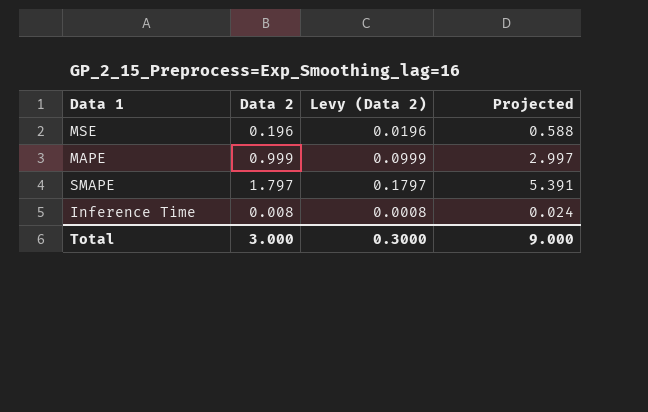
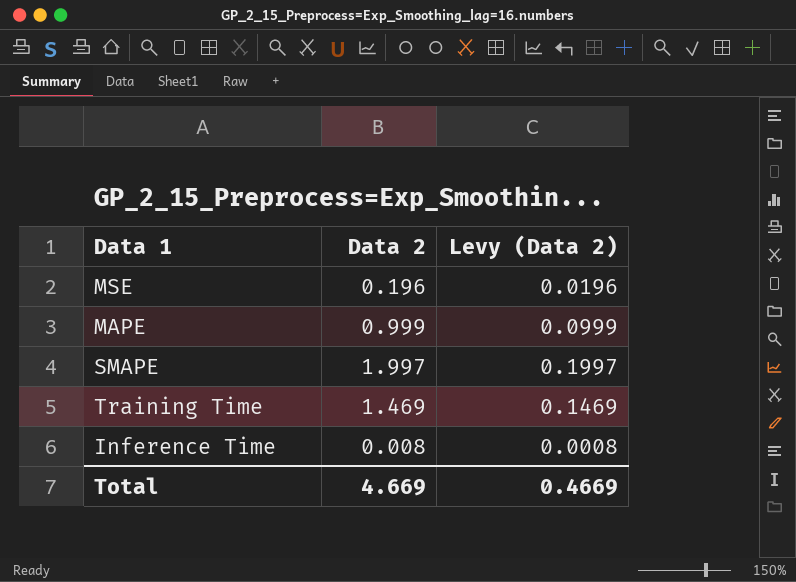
column Projected | formula: [Data 2] * 3 -> none
SMAPE | Data 2: 1.797 -> 1.997
SMAPE | Levy (Data 2): 0.1797 -> 0.1997
row Training Time: none -> 1.469 | 0.1469
Total | Data 2: 3.000 -> 4.669
Total | Levy (Data 2): 0.3000 -> 0.4669

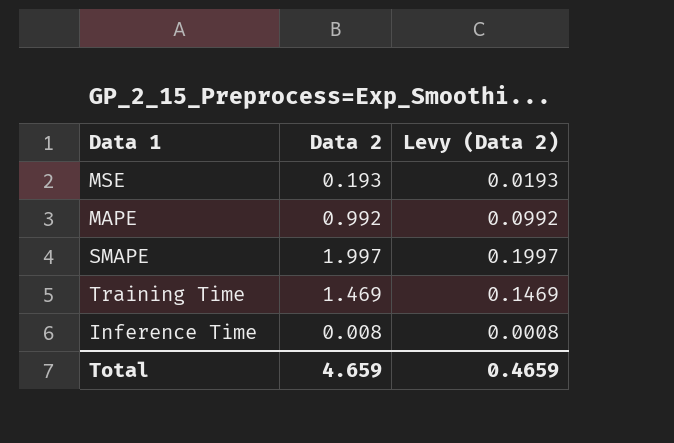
MSE | Data 2: 0.196 -> 0.193
MSE | Levy (Data 2): 0.0196 -> 0.0193
MAPE | Data 2: 0.999 -> 0.992
MAPE | Levy (Data 2): 0.0999 -> 0.0992
Total | Data 2: 4.669 -> 4.659
Total | Levy (Data 2): 0.4669 -> 0.4659

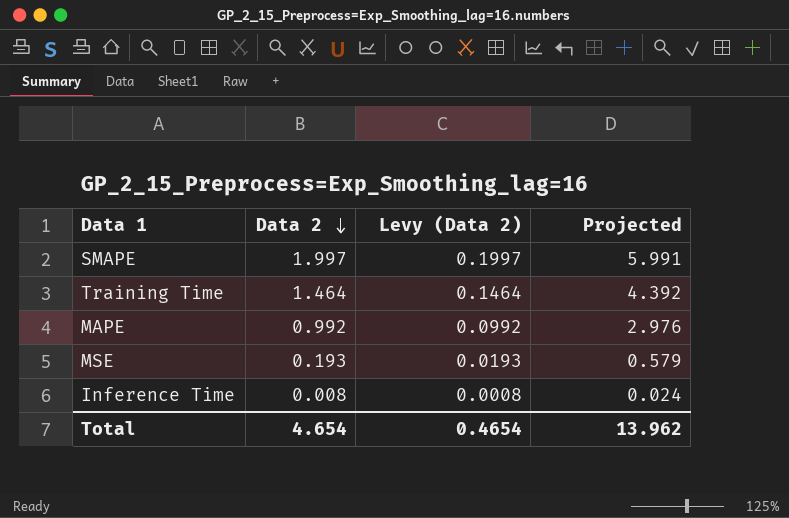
row order: none -> Data 2 descending
column Projected | formula: none -> [Data 2] * 3
Training Time | Data 2: 1.469 -> 1.464
Training Time | Levy (Data 2): 0.1469 -> 0.1464
Total | Data 2: 4.659 -> 4.654
Total | Levy (Data 2): 0.4659 -> 0.4654

